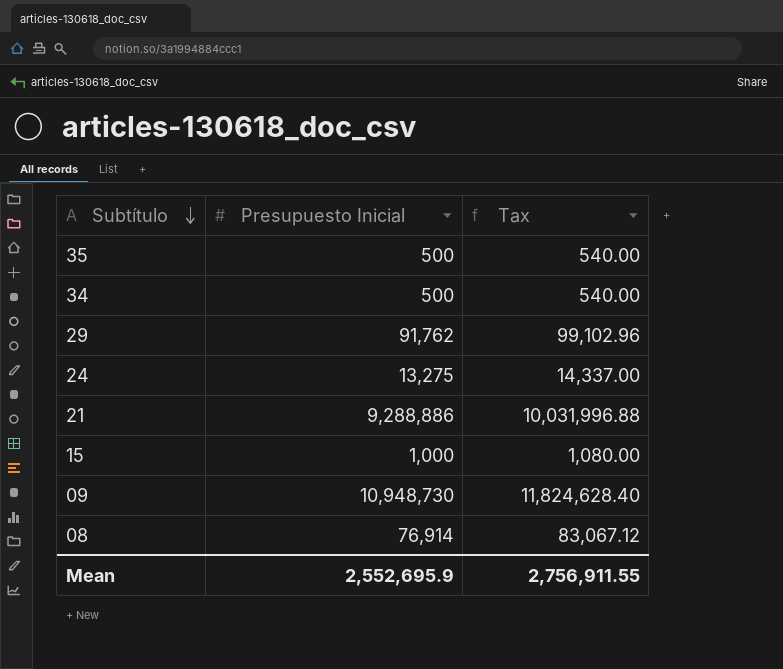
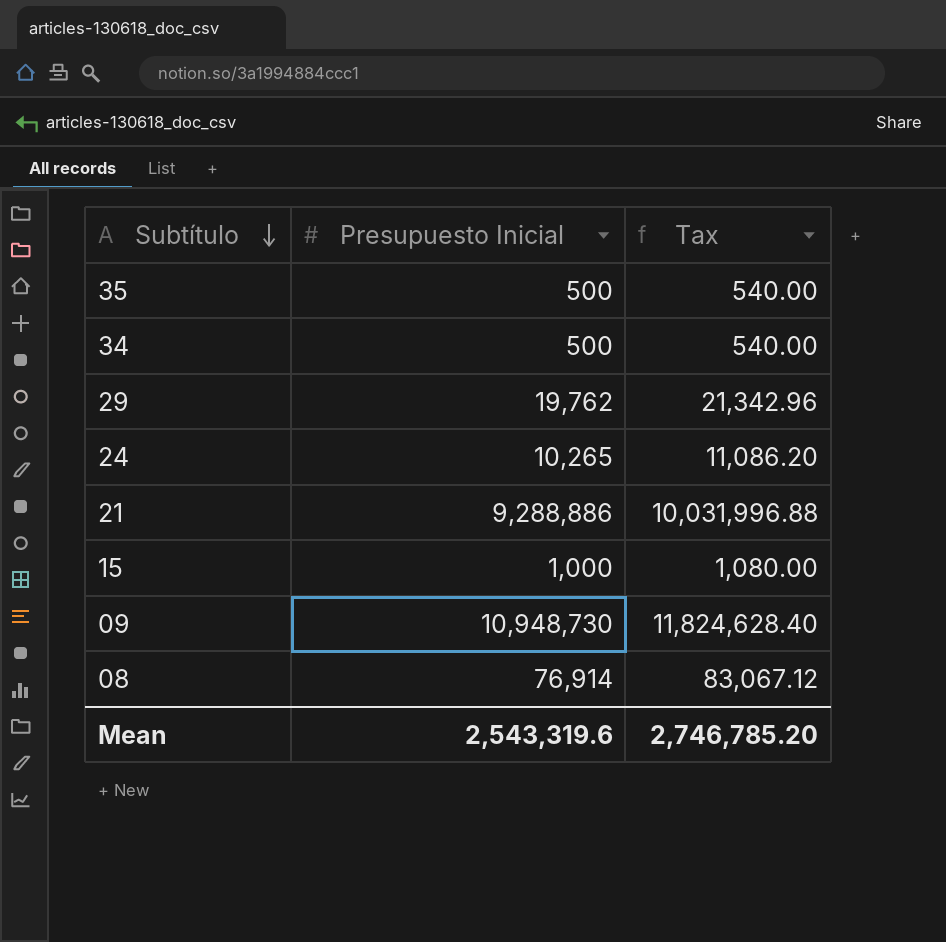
29 | Presupuesto Inicial: 91,762 -> 19,762
29 | Tax: 99,102.96 -> 21,342.96
24 | Presupuesto Inicial: 13,275 -> 10,265
24 | Tax: 14,337.00 -> 11,086.20
Mean | Presupuesto Inicial: 2,552,695.9 -> 2,543,319.6
Mean | Tax: 2,756,911.55 -> 2,746,785.20

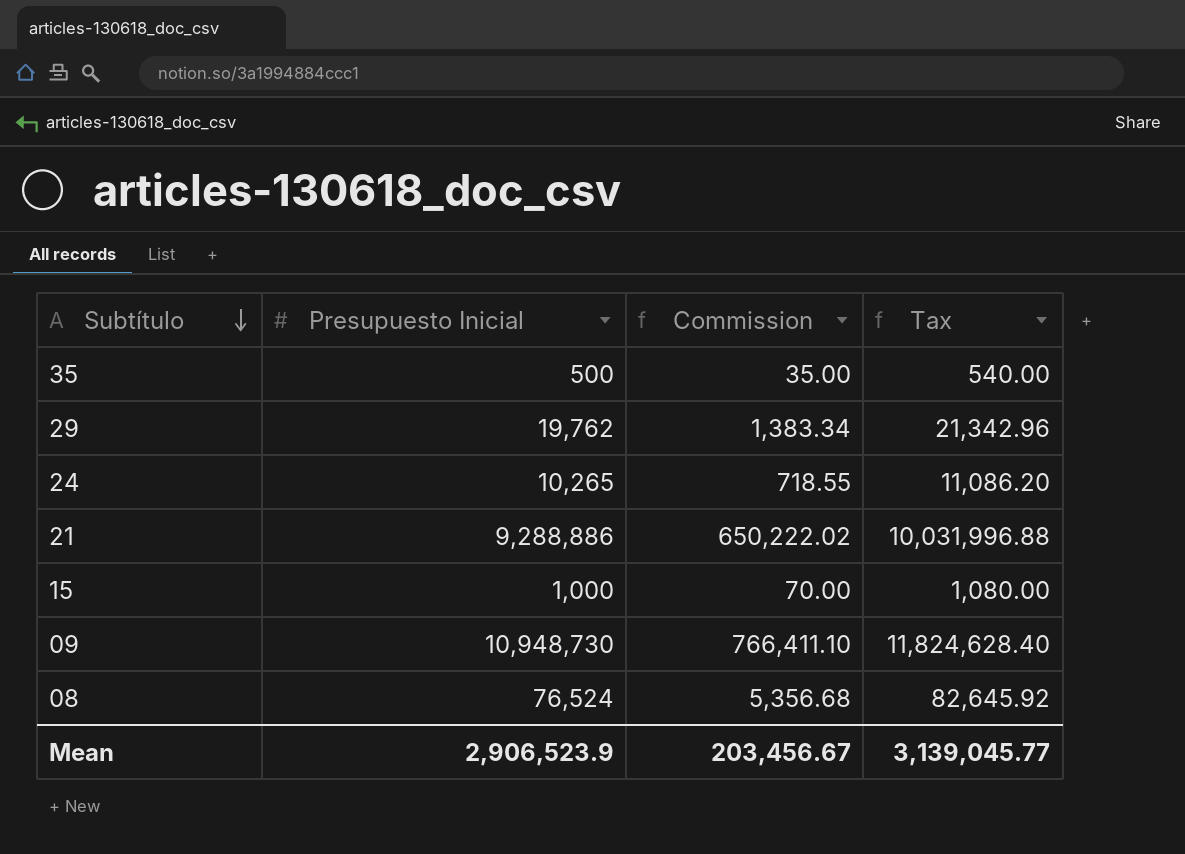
column Commission | formula: none -> [Presupuesto Inicial] * 0.07
row 34: 500 | 540.00 -> none
08 | Presupuesto Inicial: 76,914 -> 76,524
08 | Tax: 83,067.12 -> 82,645.92
Mean | Presupuesto Inicial: 2,543,319.6 -> 2,906,523.9
Mean | Tax: 2,746,785.20 -> 3,139,045.77

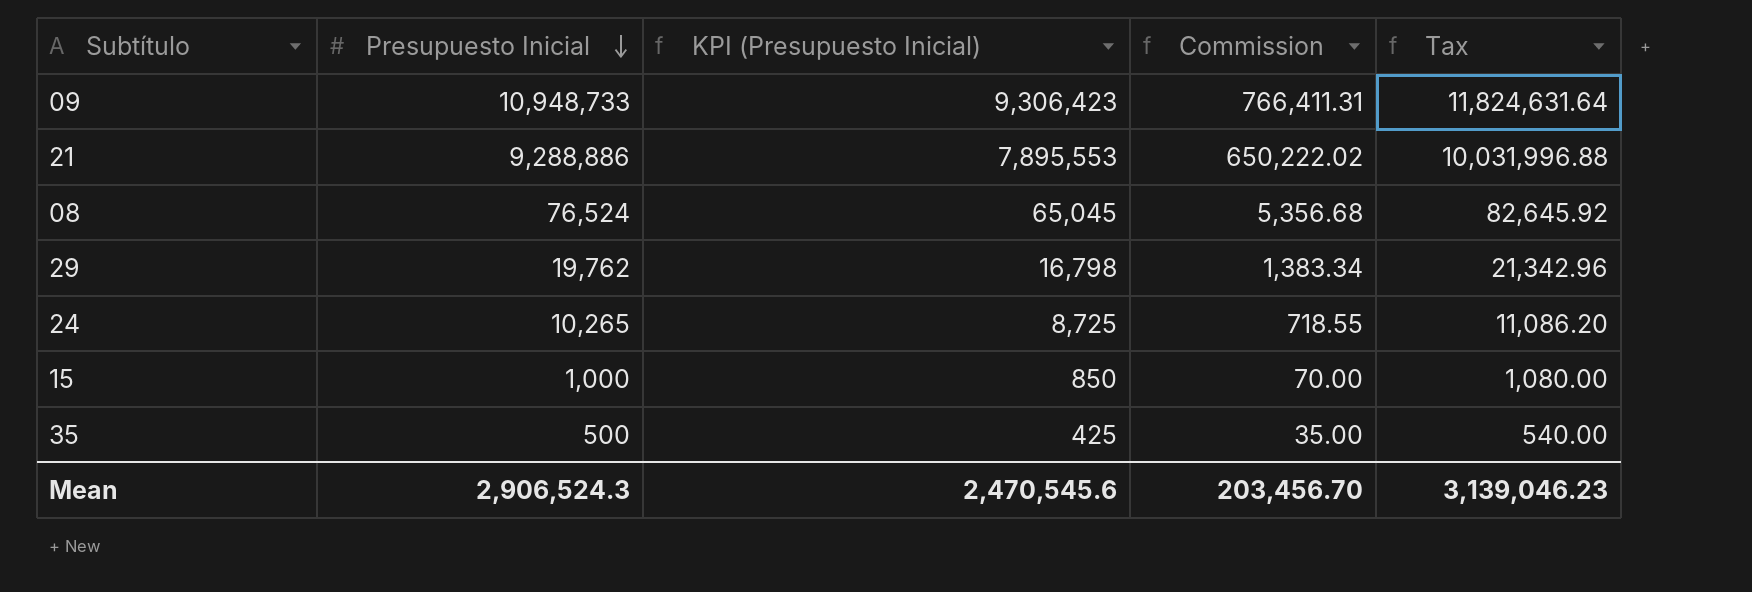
row order: Subtítulo descending -> Presupuesto Inicial descending
column KPI (Presupuesto Inicial) | formula: none -> [Presupuesto Inicial] * 0.85
09 | Presupuesto Inicial: 10,948,730 -> 10,948,733
09 | Commission: 766,411.10 -> 766,411.31
09 | Tax: 11,824,628.40 -> 11,824,631.64
Mean | Presupuesto Inicial: 2,906,523.9 -> 2,906,524.3
Mean | Commission: 203,456.67 -> 203,456.70
Mean | Tax: 3,139,045.77 -> 3,139,046.23

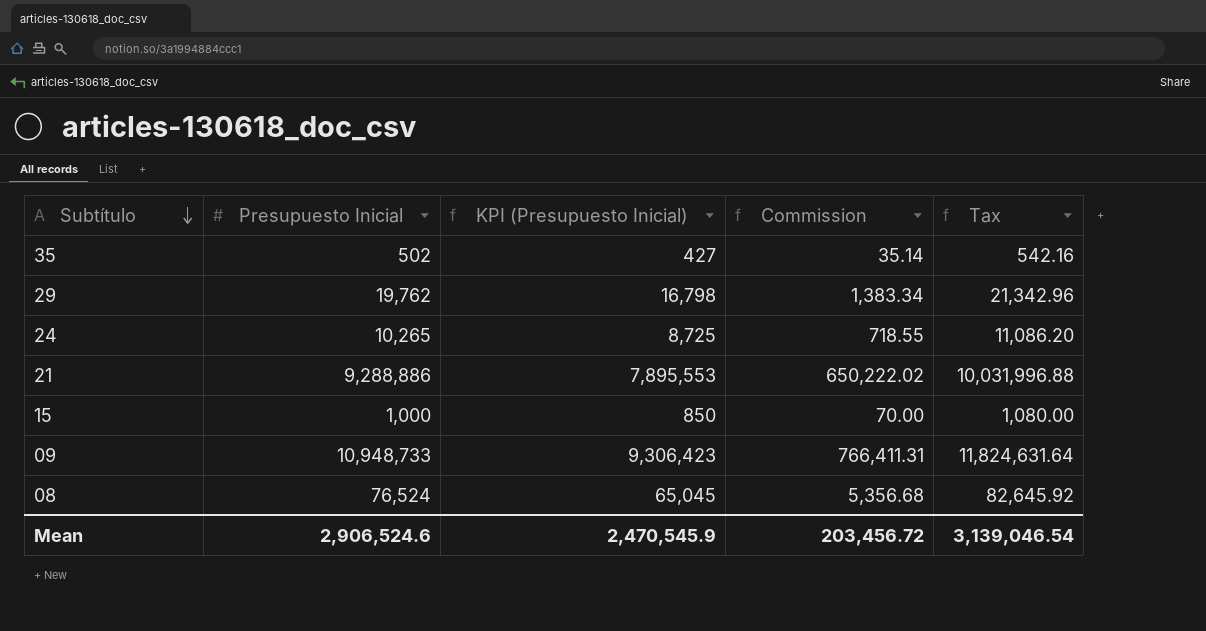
row order: Presupuesto Inicial descending -> Subtítulo descending
35 | Presupuesto Inicial: 500 -> 502
35 | KPI (Presupuesto Inicial): 425 -> 427
35 | Commission: 35.00 -> 35.14
35 | Tax: 540.00 -> 542.16
Mean | Presupuesto Inicial: 2,906,524.3 -> 2,906,524.6
Mean | KPI (Presupuesto Inicial): 2,470,545.6 -> 2,470,545.9
Mean | Commission: 203,456.70 -> 203,456.72
Mean | Tax: 3,139,046.23 -> 3,139,046.54

